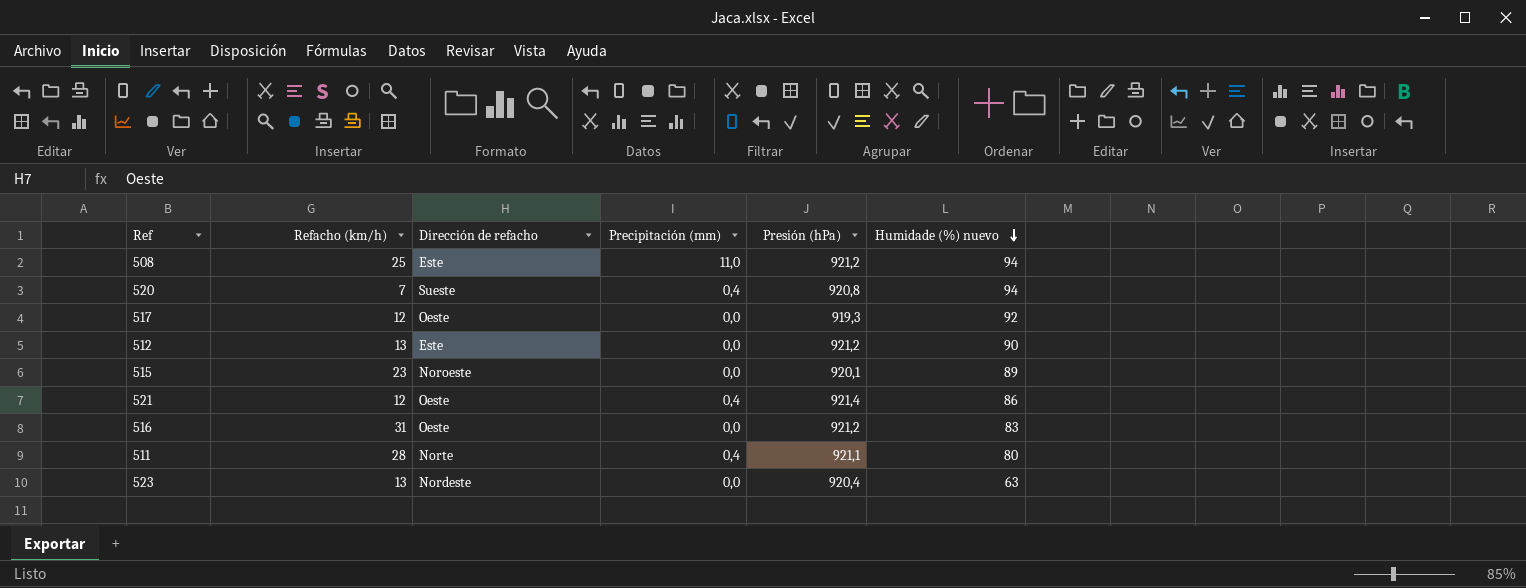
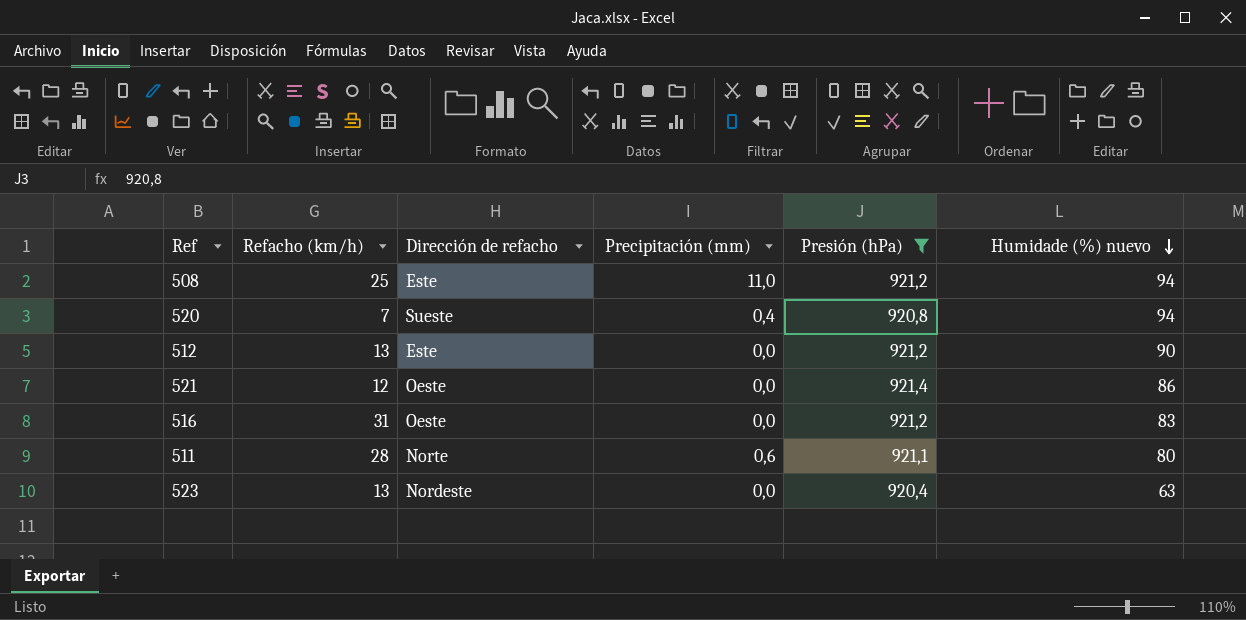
filter: none -> Presión (hPa) >= 920,4
521 | Precipitación (mm): 0,4 -> 0,0
511 | Precipitación (mm): 0,4 -> 0,6

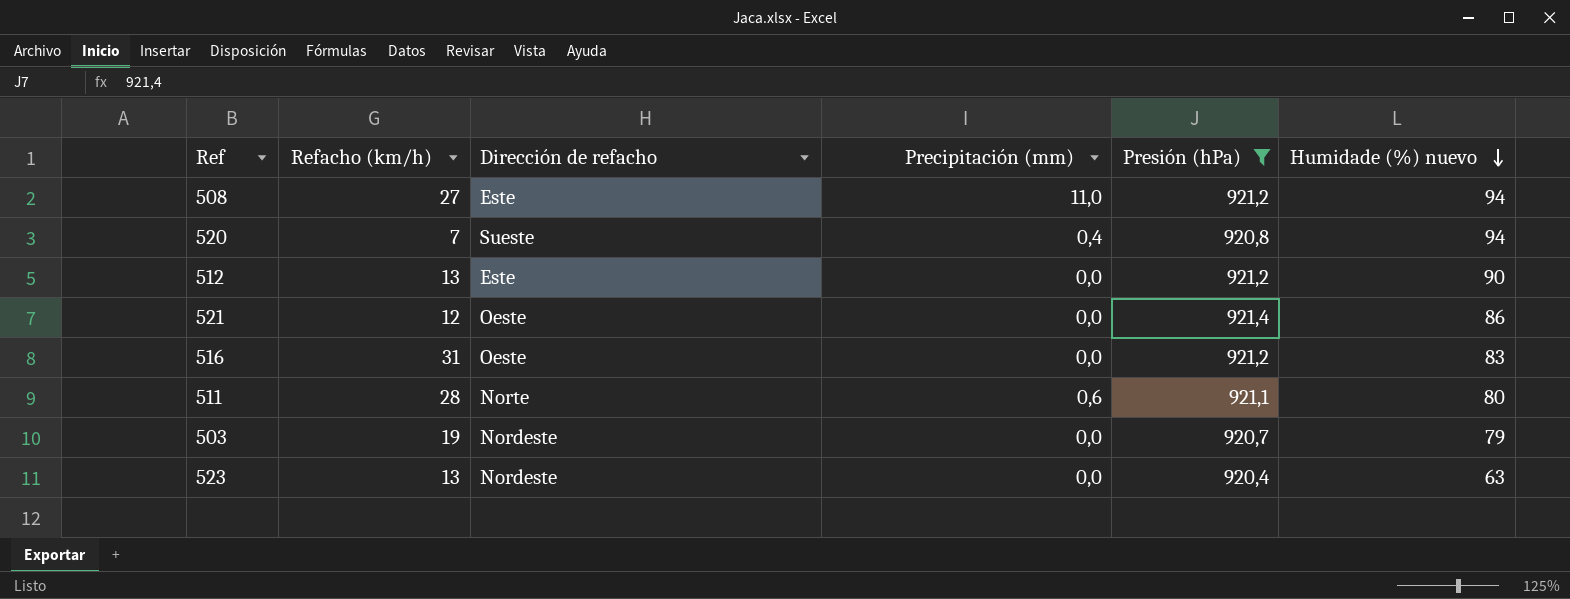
508 | Refacho (km/h): 25 -> 27
row 503: none -> 19 | Nordeste | 0,0 | 920,7 | 79

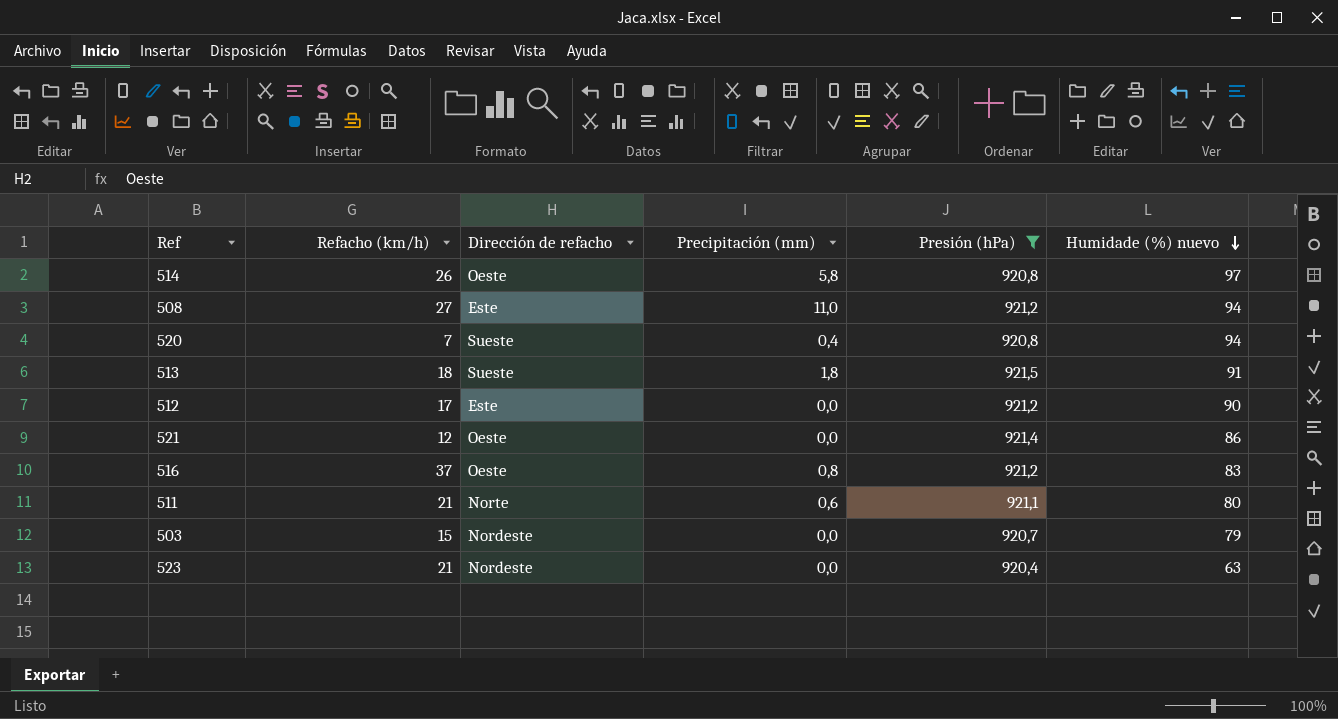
row 514: none -> 26 | Oeste | 5,8 | 920,8 | 97
row 513: none -> 18 | Sueste | 1,8 | 921,5 | 91
512 | Refacho (km/h): 13 -> 17
516 | Refacho (km/h): 31 -> 37
516 | Precipitación (mm): 0,0 -> 0,8
511 | Refacho (km/h): 28 -> 21
503 | Refacho (km/h): 19 -> 15
523 | Refacho (km/h): 13 -> 21

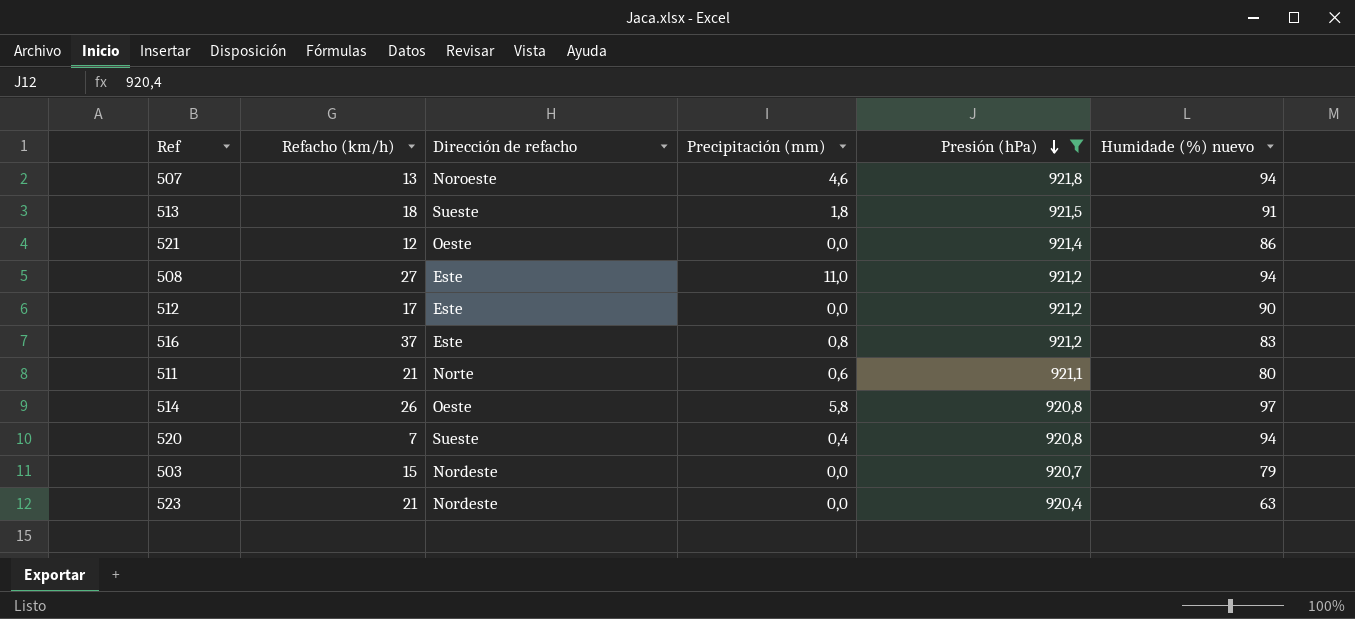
row order: Humidade (%) nuevo descending -> Presión (hPa) descending
row 507: none -> 13 | Noroeste | 4,6 | 921,8 | 94
516 | Dirección de refacho: Oeste -> Este

